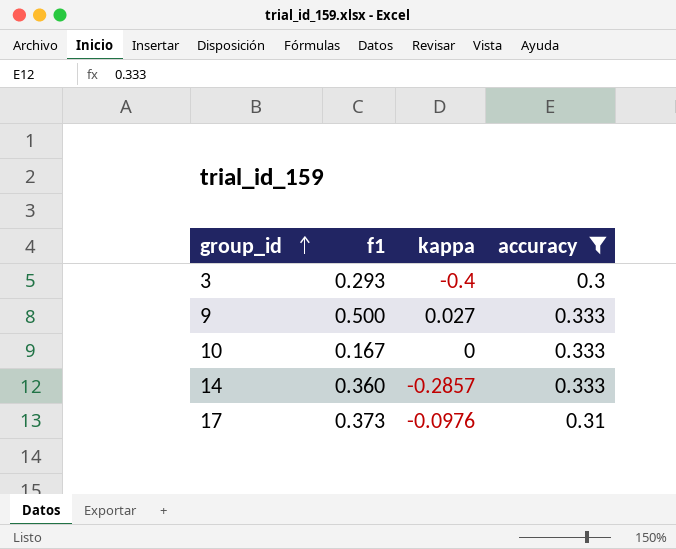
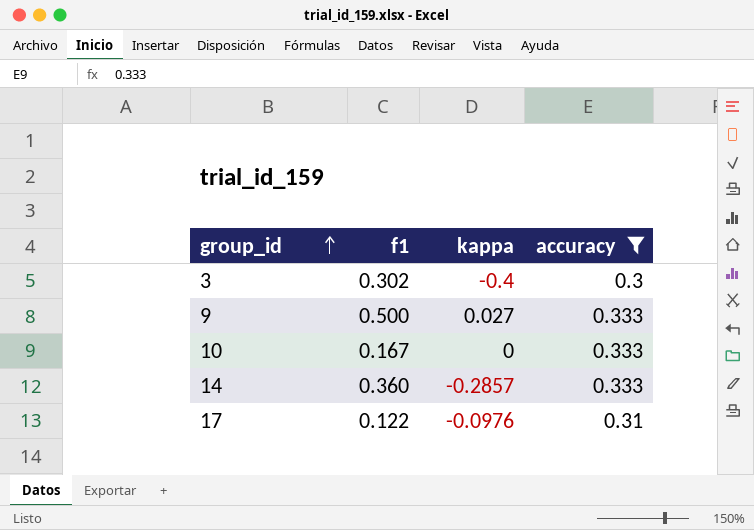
3 | f1: 0.293 -> 0.302
17 | f1: 0.373 -> 0.122

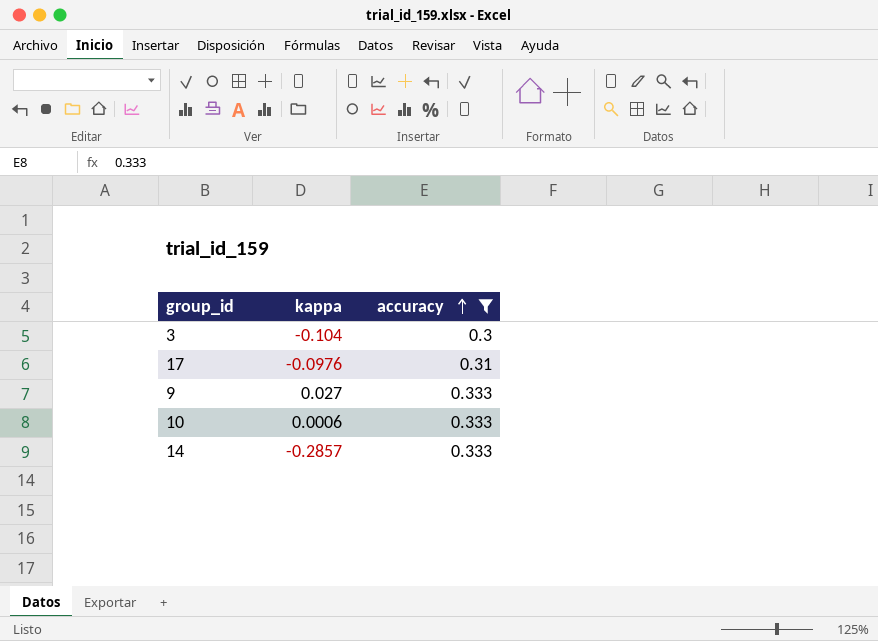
row order: group_id ascending -> accuracy ascending
column f1 | position: 2 -> none
3 | kappa: -0.4 -> -0.104
10 | kappa: 0 -> 0.0006

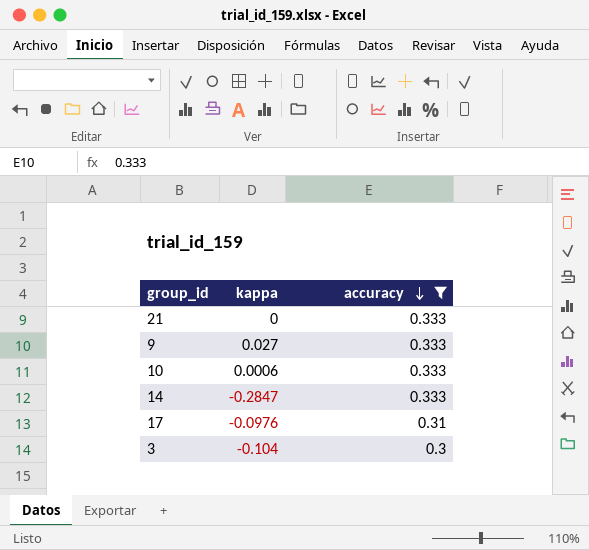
row order: accuracy ascending -> accuracy descending
row 21: none -> 0 | 0.333
14 | kappa: -0.2857 -> -0.2847

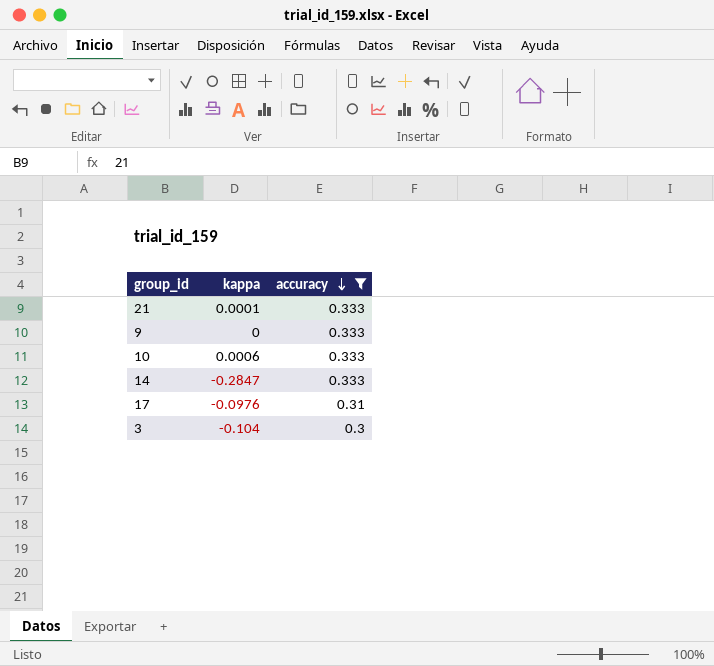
21 | kappa: 0 -> 0.0001
9 | kappa: 0.027 -> 0

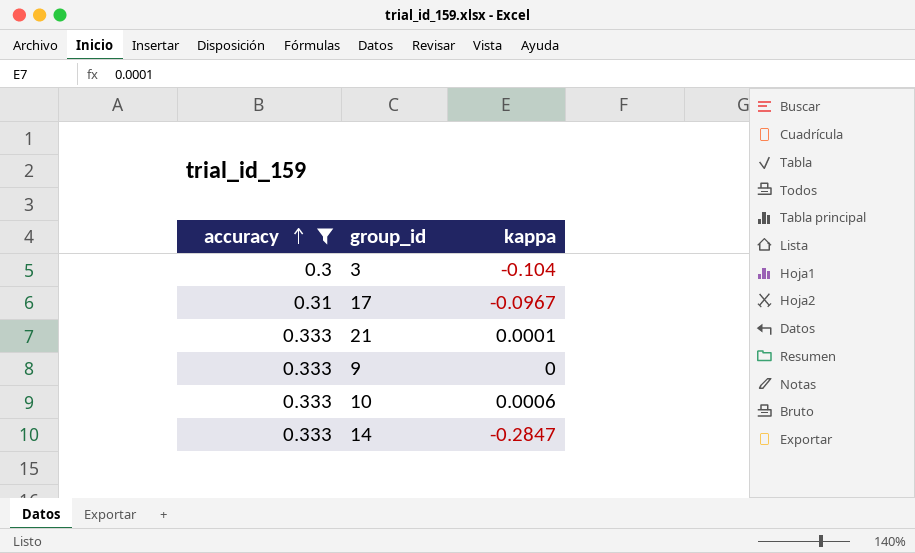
row order: accuracy descending -> accuracy ascending
column accuracy | position: 3 -> 1
17 | kappa: -0.0976 -> -0.0967

